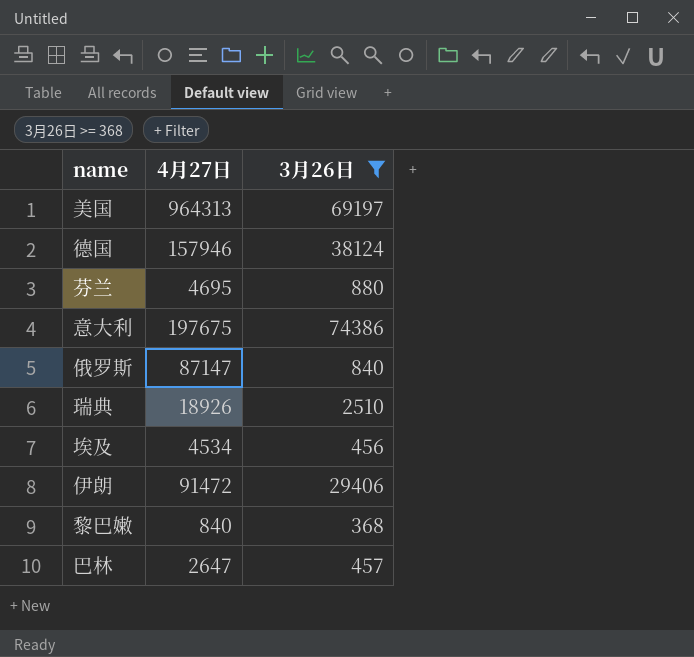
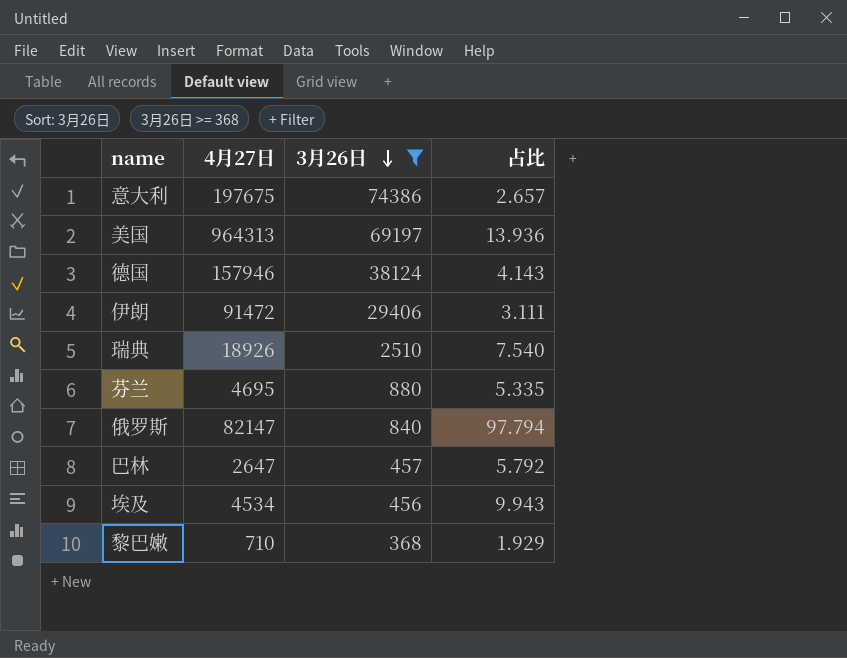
row order: none -> 3月26日 descending
column 占比 | formula: none -> [4月27日] / [3月26日]
俄罗斯 | 4月27日: 87147 -> 82147
黎巴嫩 | 4月27日: 840 -> 710

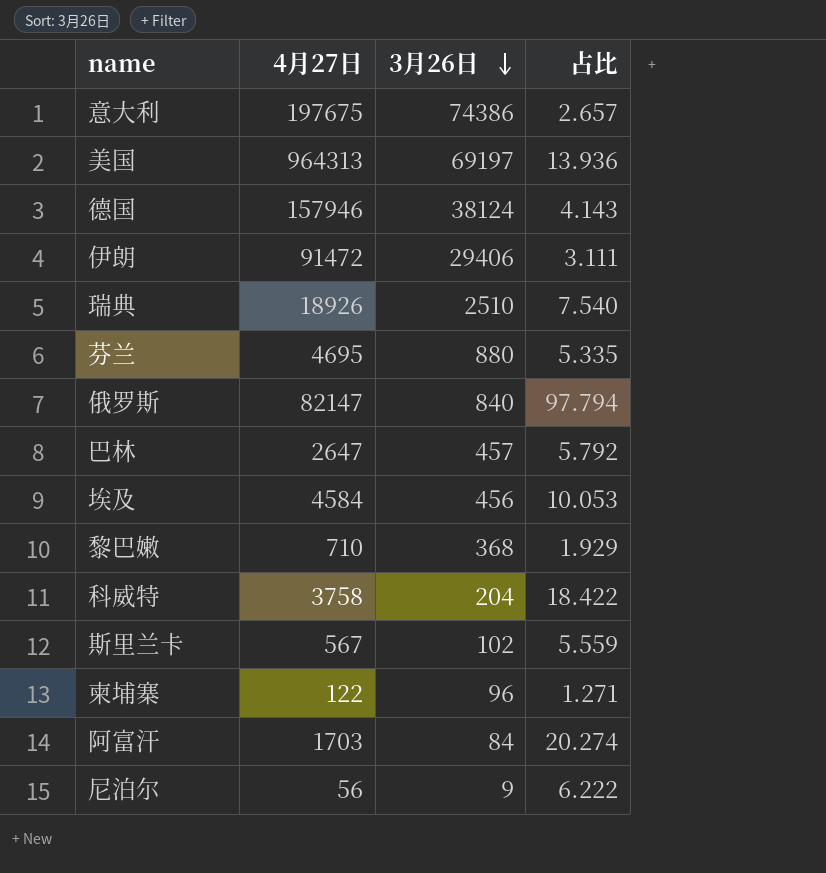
filter: 3月26日 >= 368 -> none
埃及 | 4月27日: 4534 -> 4584
埃及 | 占比: 9.943 -> 10.053

